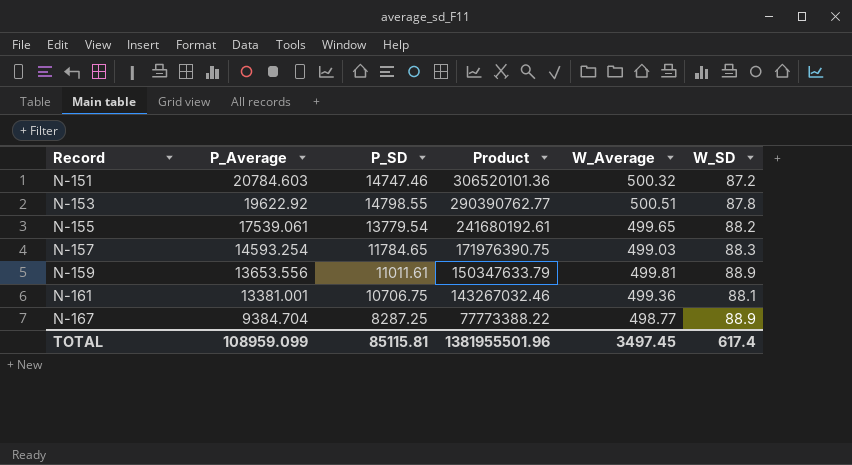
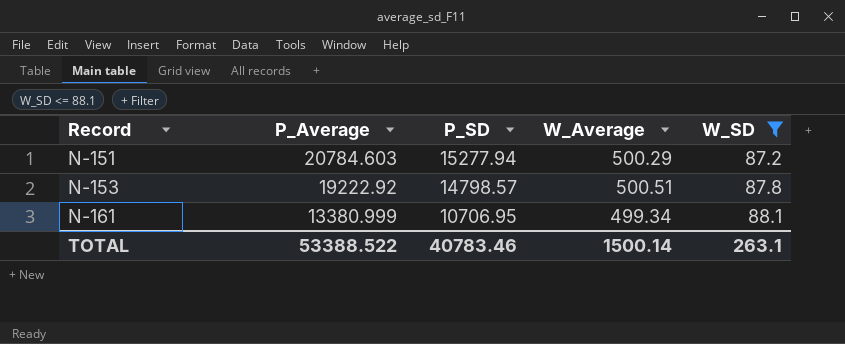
filter: none -> W_SD <= 88.1
column Product | formula: [P_Average] * [P_SD] -> none
N-151 | P_SD: 14747.46 -> 15277.94
N-151 | W_Average: 500.32 -> 500.29
N-153 | P_Average: 19622.92 -> 19222.92
N-153 | P_SD: 14798.55 -> 14798.57
N-161 | P_Average: 13381.001 -> 13380.999
N-161 | P_SD: 10706.75 -> 10706.95
N-161 | W_Average: 499.36 -> 499.34
TOTAL | P_Average: 108959.099 -> 53388.522
TOTAL | P_SD: 85115.81 -> 40783.46
TOTAL | W_Average: 3497.45 -> 1500.14
TOTAL | W_SD: 617.4 -> 263.1

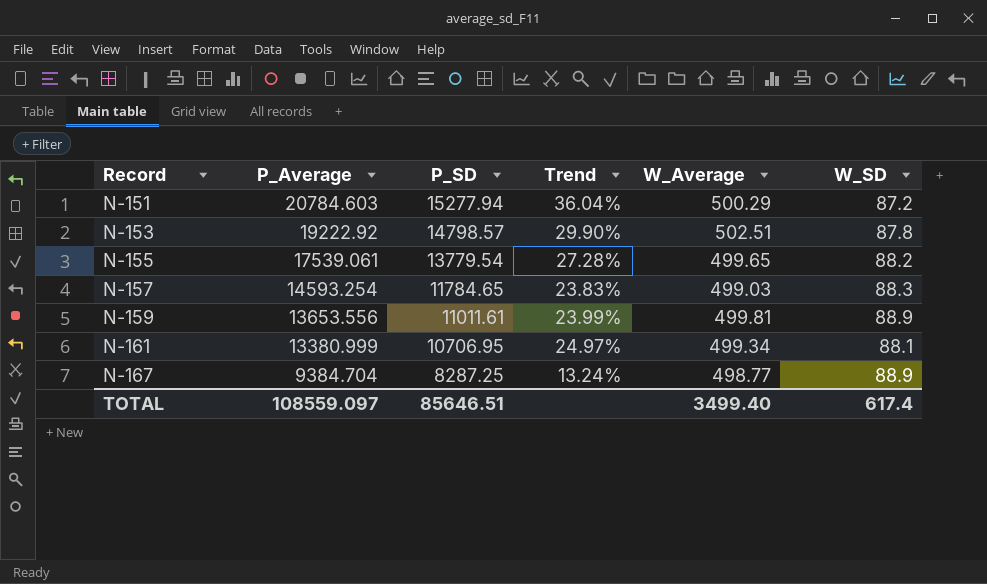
filter: W_SD <= 88.1 -> none
column Trend | formula: none -> ([P_Average] - [P_SD]) / [P_SD]
N-153 | W_Average: 500.51 -> 502.51
TOTAL | P_Average: 53388.522 -> 108559.097
TOTAL | P_SD: 40783.46 -> 85646.51
TOTAL | W_Average: 1500.14 -> 3499.40
TOTAL | W_SD: 263.1 -> 617.4

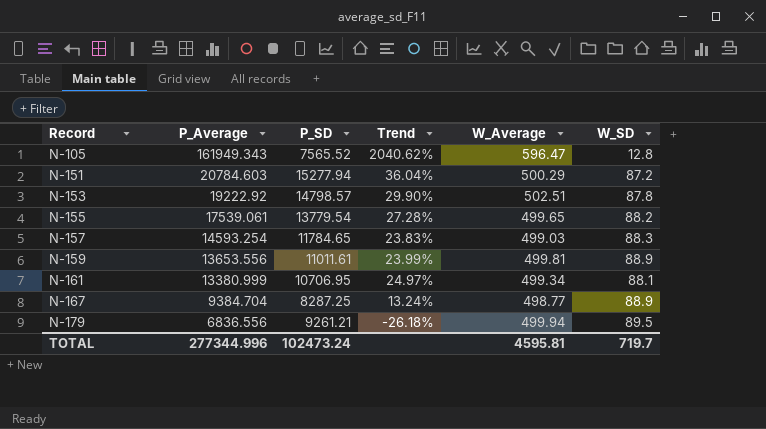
row N-105: none -> 161949.343 | 7565.52 | 2040.62% | 596.47 | 12.8
row N-179: none -> 6836.556 | 9261.21 | -26.18% | 499.94 | 89.5
TOTAL | P_Average: 108559.097 -> 277344.996
TOTAL | P_SD: 85646.51 -> 102473.24
TOTAL | W_Average: 3499.40 -> 4595.81
TOTAL | W_SD: 617.4 -> 719.7

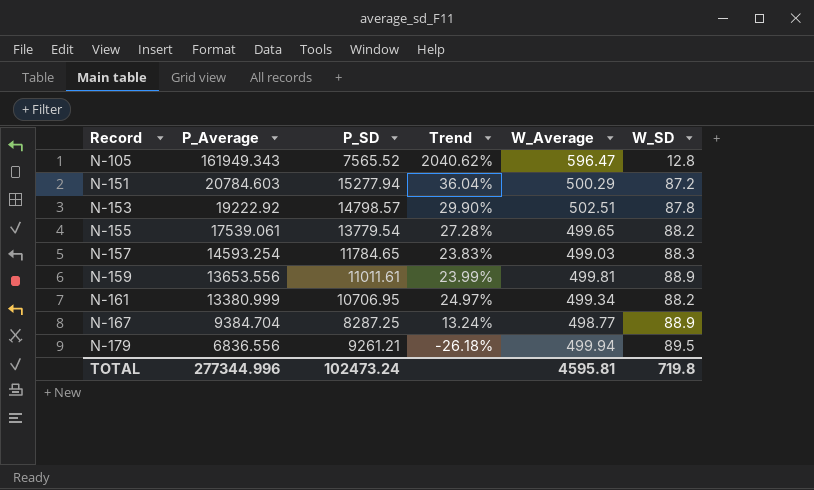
N-161 | W_SD: 88.1 -> 88.2
TOTAL | W_SD: 719.7 -> 719.8

